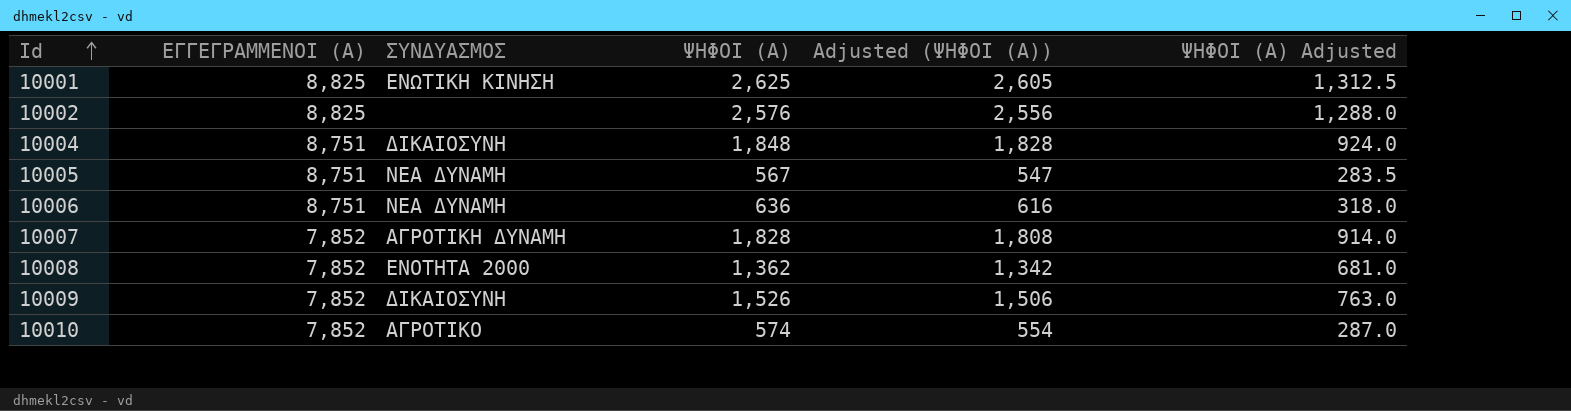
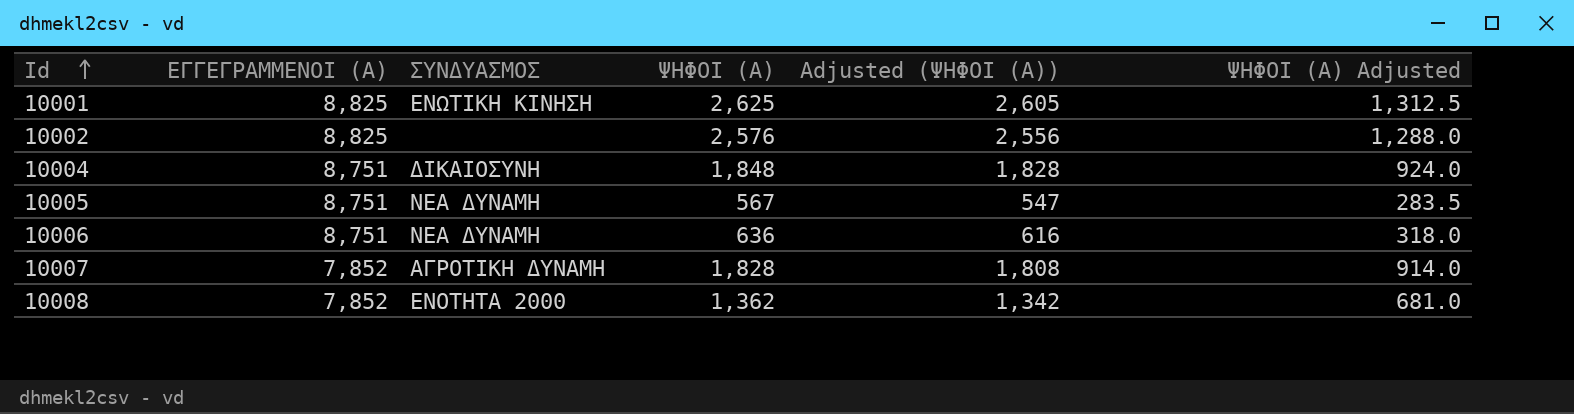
row 10009: 7,852 | ΔΙΚΑΙΟΣΥΝΗ | 1,526 | 1,506 | 763.0 -> none
row 10010: 7,852 | ΑΓΡΟΤΙΚΟ | 574 | 554 | 287.0 -> none

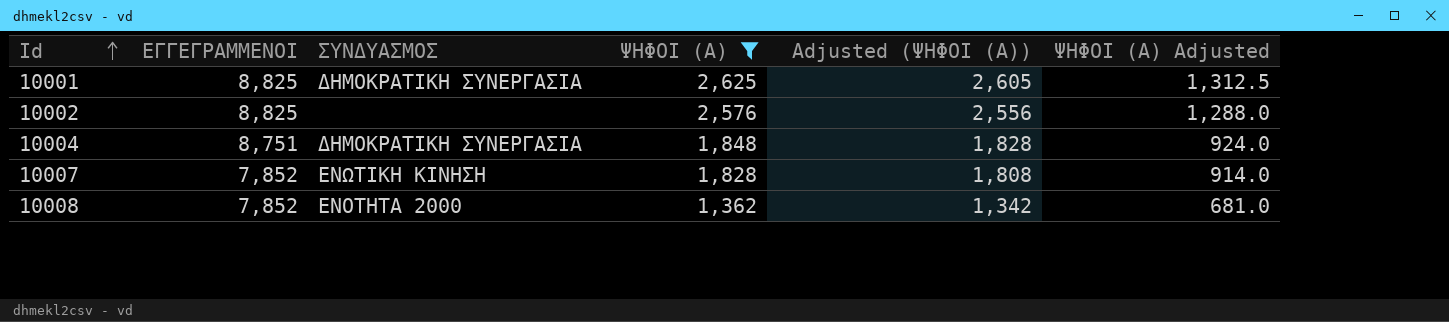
filter: none -> ΨΗΦΟΙ (Α) >= 1,362
column name: ΕΓΓΕΓΡΑΜΜΕΝΟΙ (Α) -> ΕΓΓΕΓΡΑΜΜΕΝΟΙ
10001 | ΣΥΝΔΥΑΣΜΟΣ: ΕΝΩΤΙΚΗ ΚΙΝΗΣΗ -> ΔΗΜΟΚΡΑΤΙΚΗ ΣΥΝΕΡΓΑΣΙΑ
10004 | ΣΥΝΔΥΑΣΜΟΣ: ΔΙΚΑΙΟΣΥΝΗ -> ΔΗΜΟΚΡΑΤΙΚΗ ΣΥΝΕΡΓΑΣΙΑ
10007 | ΣΥΝΔΥΑΣΜΟΣ: ΑΓΡΟΤΙΚΗ ΔΥΝΑΜΗ -> ΕΝΩΤΙΚΗ ΚΙΝΗΣΗ

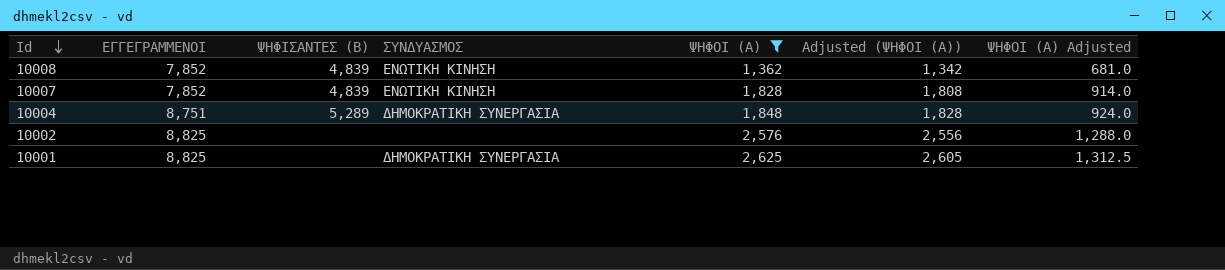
row order: Id ascending -> Id descending
column ΨΗΦΙΣΑΝΤΕΣ (Β) | position: none -> 3
10008 | ΣΥΝΔΥΑΣΜΟΣ: ΕΝΟΤΗΤΑ 2000 -> ΕΝΩΤΙΚΗ ΚΙΝΗΣΗ

